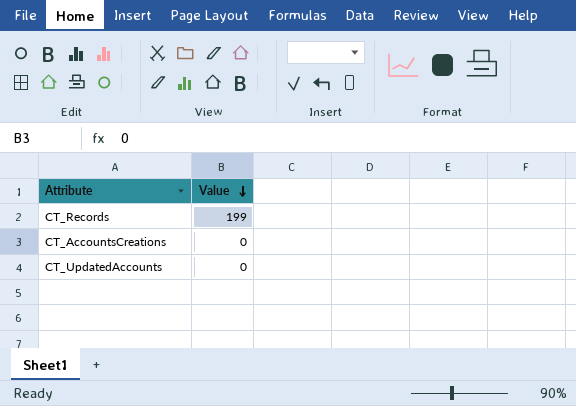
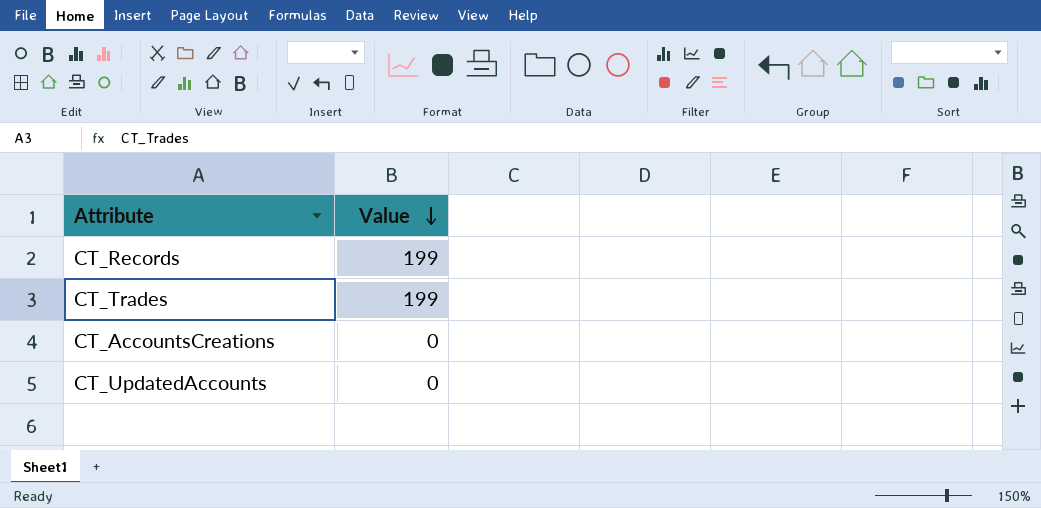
row CT_Trades: none -> 199

